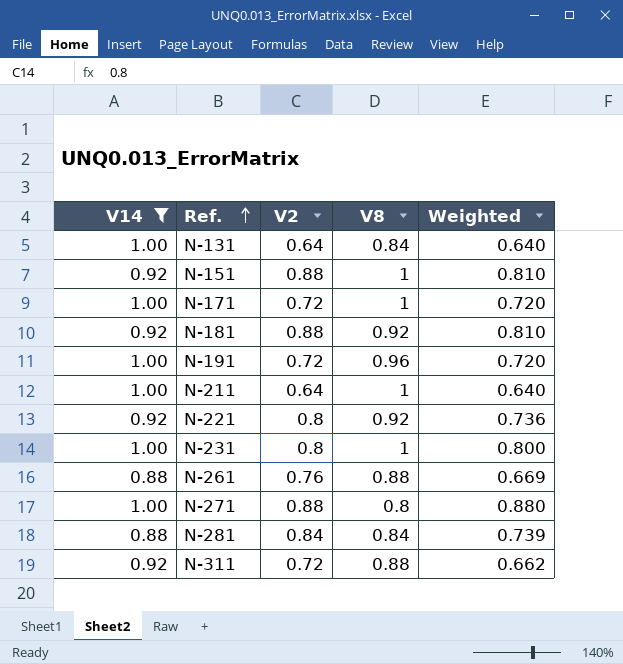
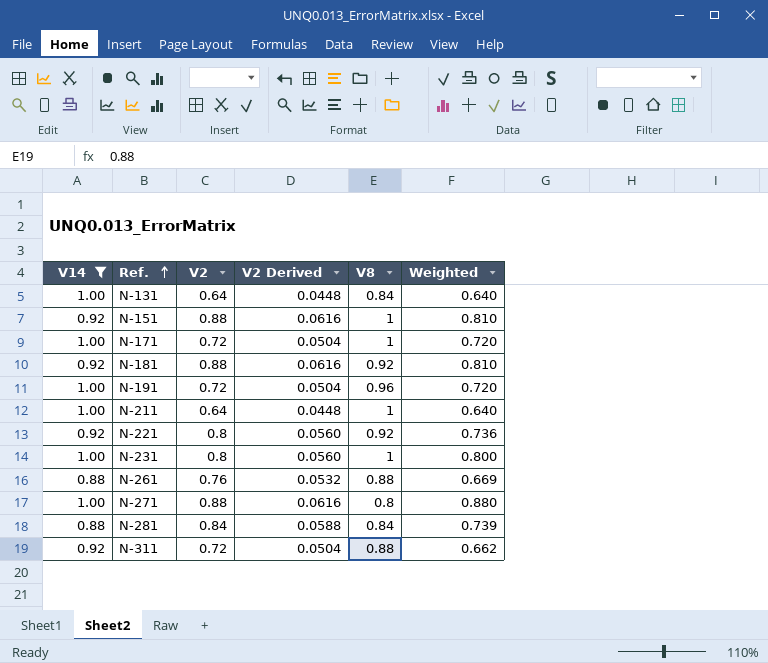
column V2 Derived | formula: none -> [V2] * 0.07

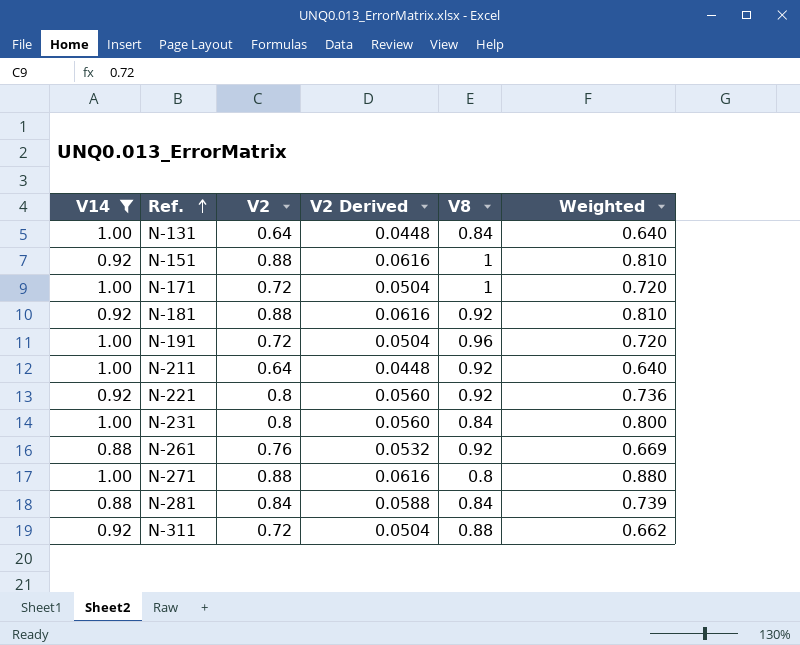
N-211 | V8: 1 -> 0.92
N-231 | V8: 1 -> 0.84
N-261 | V8: 0.88 -> 0.92

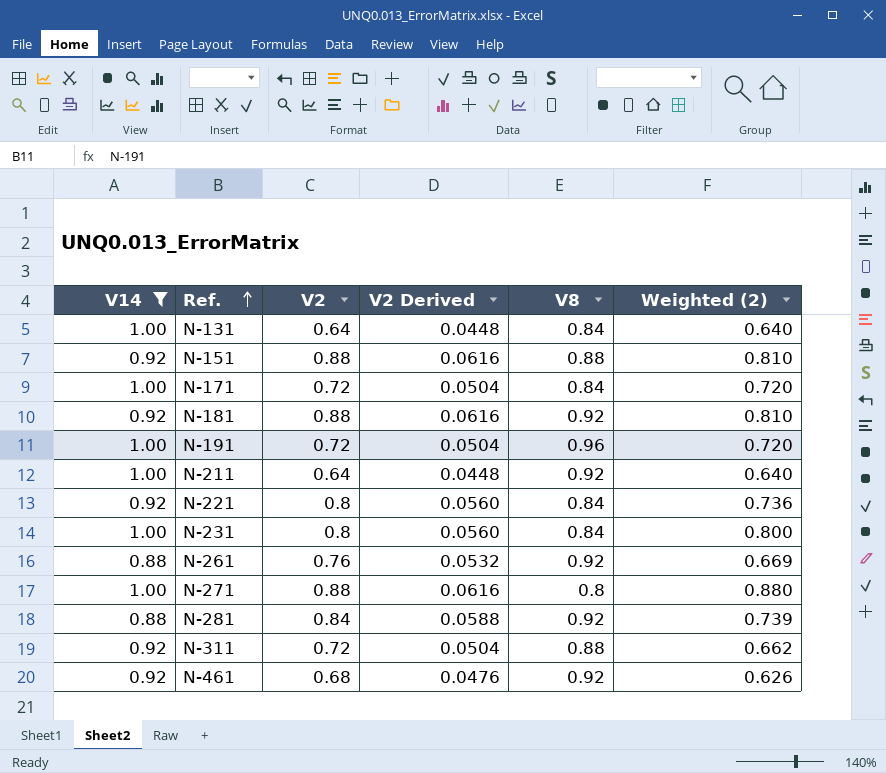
column name: Weighted -> Weighted (2)
N-151 | V8: 1 -> 0.88
N-171 | V8: 1 -> 0.84
N-221 | V8: 0.92 -> 0.84
N-281 | V8: 0.84 -> 0.92
row N-461: none -> 0.92 | 0.68 | 0.0476 | 0.92 | 0.626

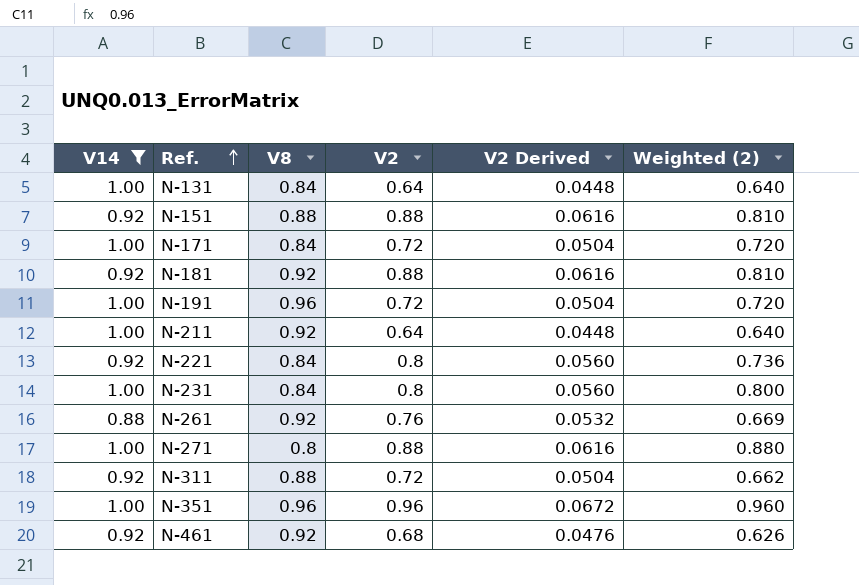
column V8 | position: 5 -> 3
row N-281: 0.88 | 0.84 | 0.0588 | 0.92 | 0.739 -> none
row N-351: none -> 1.00 | 0.96 | 0.96 | 0.0672 | 0.960

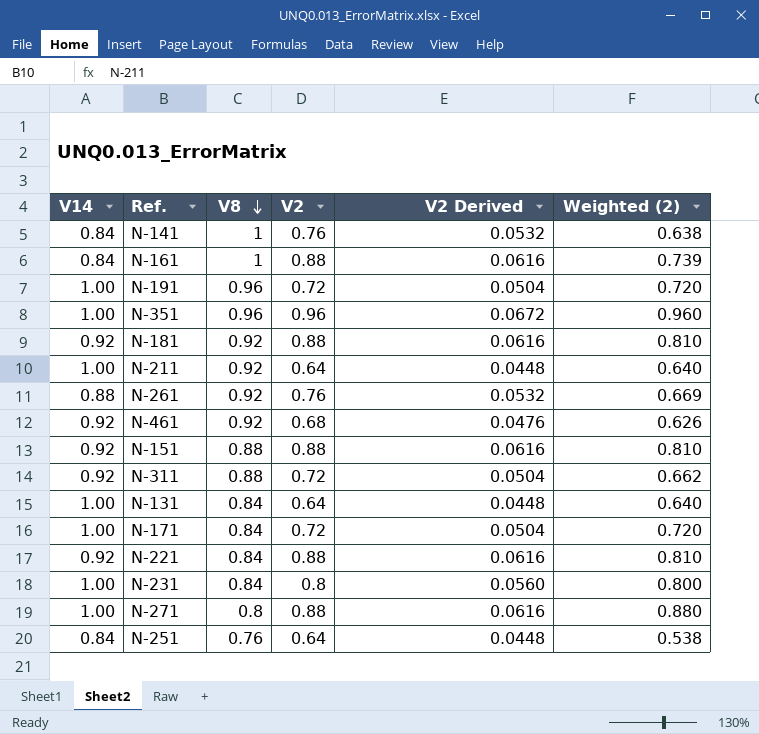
filter: V14 != 0.84 -> none
row order: Ref. ascending -> V8 descending
N-221 | V2: 0.8 -> 0.88
N-221 | V2 Derived: 0.0560 -> 0.0616
N-221 | Weighted (2): 0.736 -> 0.810

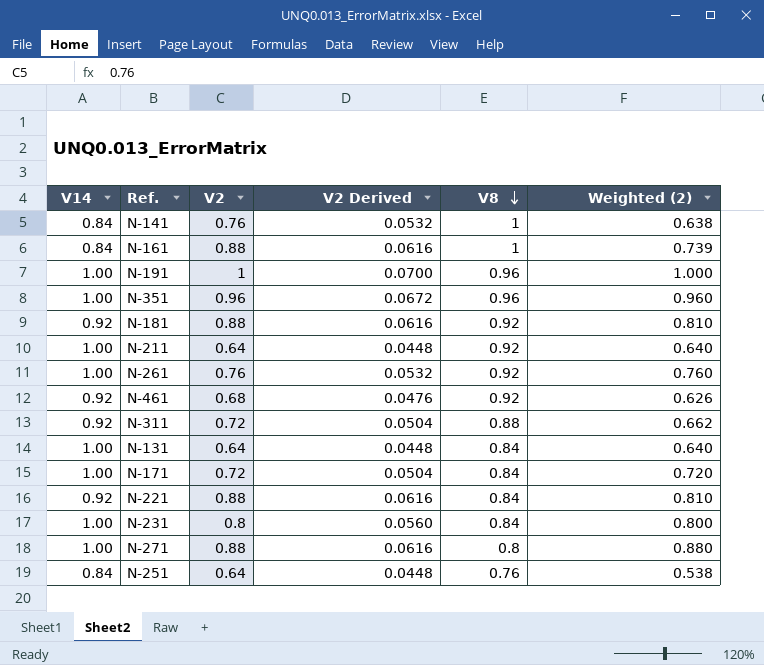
column V8 | position: 3 -> 5
row N-151: 0.92 | 0.88 | 0.88 | 0.0616 | 0.810 -> none
N-191 | V2: 0.72 -> 1
N-191 | V2 Derived: 0.0504 -> 0.0700
N-191 | Weighted (2): 0.720 -> 1.000
N-261 | V14: 0.88 -> 1.00
N-261 | Weighted (2): 0.669 -> 0.760

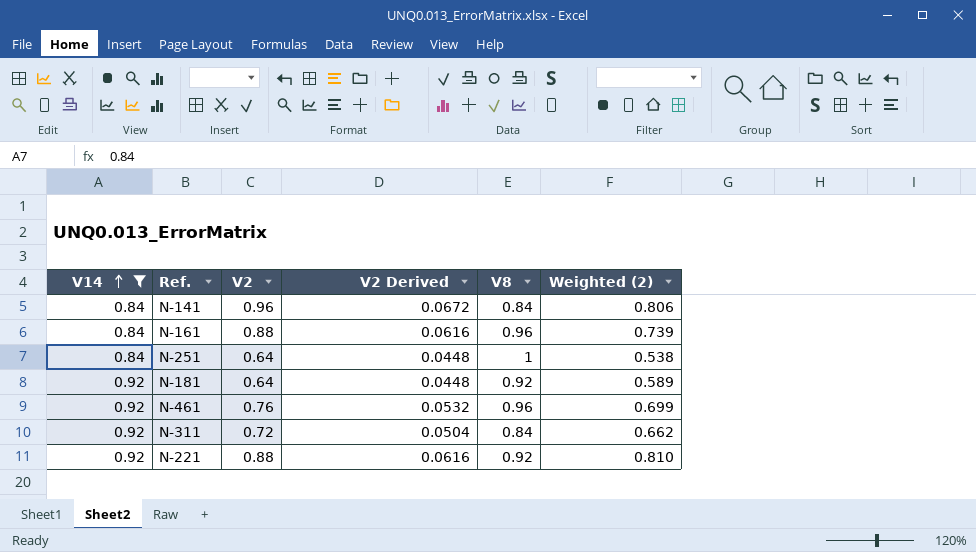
filter: none -> V14 != 1.00
row order: V8 descending -> V14 ascending
N-141 | V2: 0.76 -> 0.96
N-141 | V2 Derived: 0.0532 -> 0.0672
N-141 | V8: 1 -> 0.84
N-141 | Weighted (2): 0.638 -> 0.806
N-161 | V8: 1 -> 0.96
N-251 | V8: 0.76 -> 1
N-181 | V2: 0.88 -> 0.64
N-181 | V2 Derived: 0.0616 -> 0.0448
N-181 | Weighted (2): 0.810 -> 0.589
N-461 | V2: 0.68 -> 0.76
N-461 | V2 Derived: 0.0476 -> 0.0532
N-461 | V8: 0.92 -> 0.96
N-461 | Weighted (2): 0.626 -> 0.699
N-311 | V8: 0.88 -> 0.84
N-221 | V8: 0.84 -> 0.92

